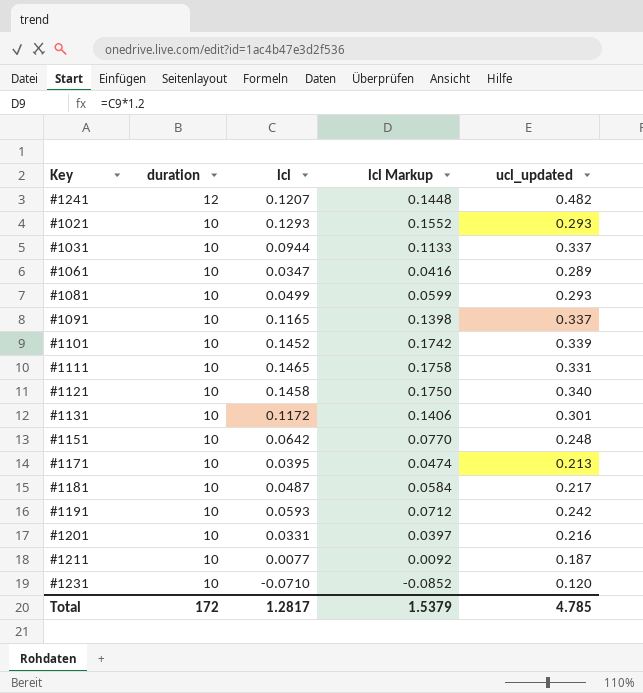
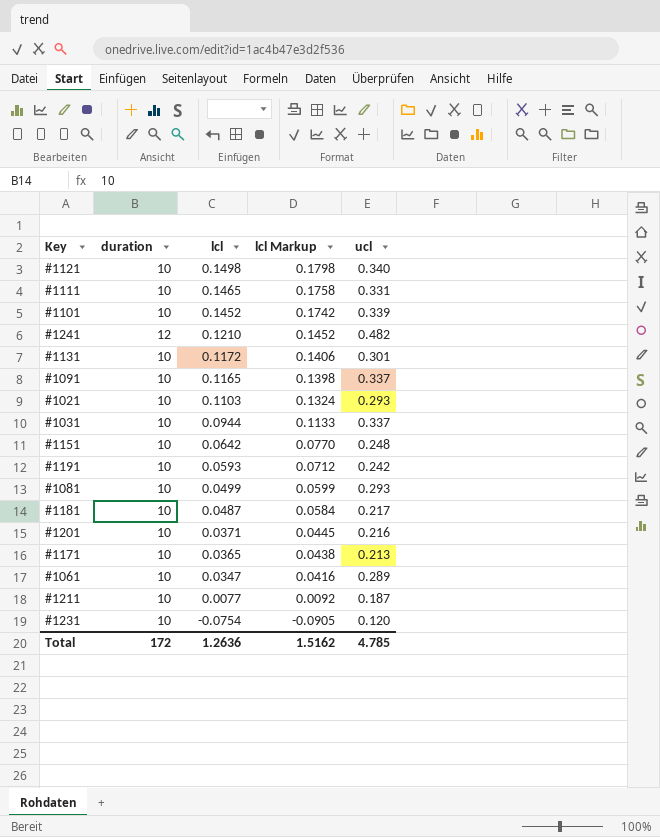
row order: duration descending -> lcl descending
column name: ucl_updated -> ucl
#1121 | lcl: 0.1458 -> 0.1498
#1121 | lcl Markup: 0.1750 -> 0.1798
#1241 | lcl: 0.1207 -> 0.1210
#1241 | lcl Markup: 0.1448 -> 0.1452
#1021 | lcl: 0.1293 -> 0.1103
#1021 | lcl Markup: 0.1552 -> 0.1324
#1201 | lcl: 0.0331 -> 0.0371
#1201 | lcl Markup: 0.0397 -> 0.0445
#1171 | lcl: 0.0395 -> 0.0365
#1171 | lcl Markup: 0.0474 -> 0.0438
#1231 | lcl: -0.0710 -> -0.0754
#1231 | lcl Markup: -0.0852 -> -0.0905
Total | lcl: 1.2817 -> 1.2636
Total | lcl Markup: 1.5379 -> 1.5162

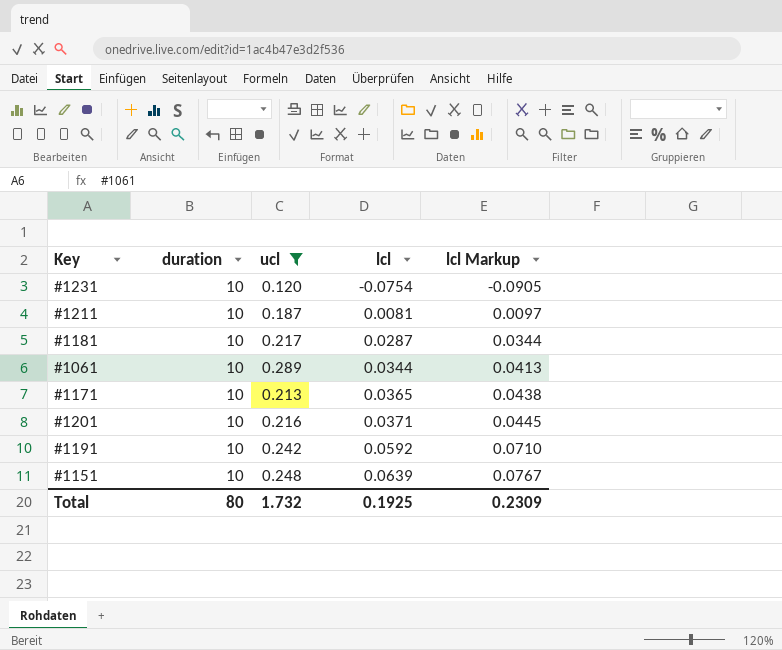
filter: none -> ucl <= 0.289
row order: lcl descending -> lcl ascending
column ucl | position: 5 -> 3
#1211 | lcl: 0.0077 -> 0.0081
#1211 | lcl Markup: 0.0092 -> 0.0097
#1181 | lcl: 0.0487 -> 0.0287
#1181 | lcl Markup: 0.0584 -> 0.0344
#1061 | lcl: 0.0347 -> 0.0344
#1061 | lcl Markup: 0.0416 -> 0.0413
#1191 | lcl: 0.0593 -> 0.0592
#1191 | lcl Markup: 0.0712 -> 0.0710
#1151 | lcl: 0.0642 -> 0.0639
#1151 | lcl Markup: 0.0770 -> 0.0767
Total | duration: 172 -> 80
Total | ucl: 4.785 -> 1.732
Total | lcl: 1.2636 -> 0.1925
Total | lcl Markup: 1.5162 -> 0.2309

